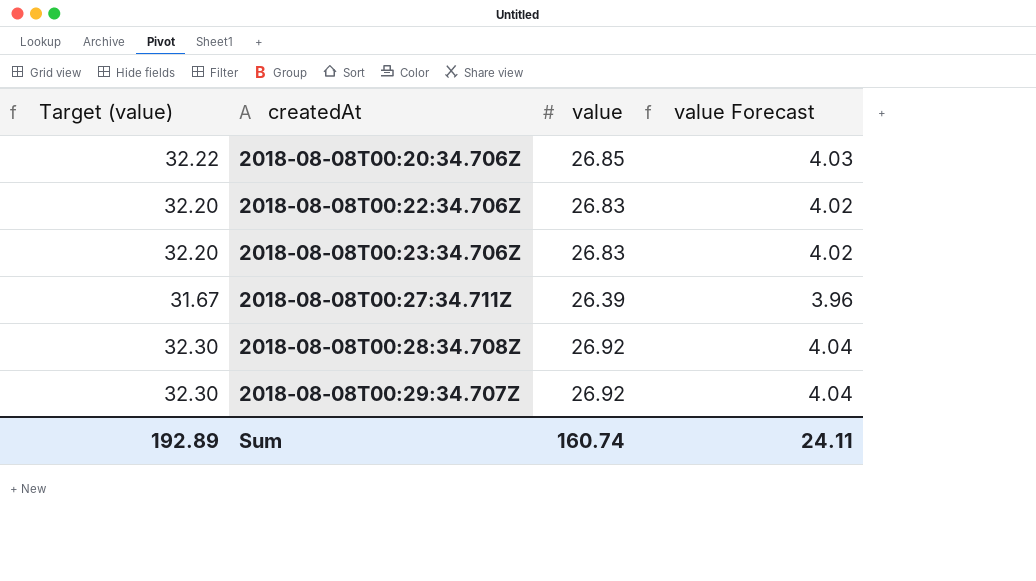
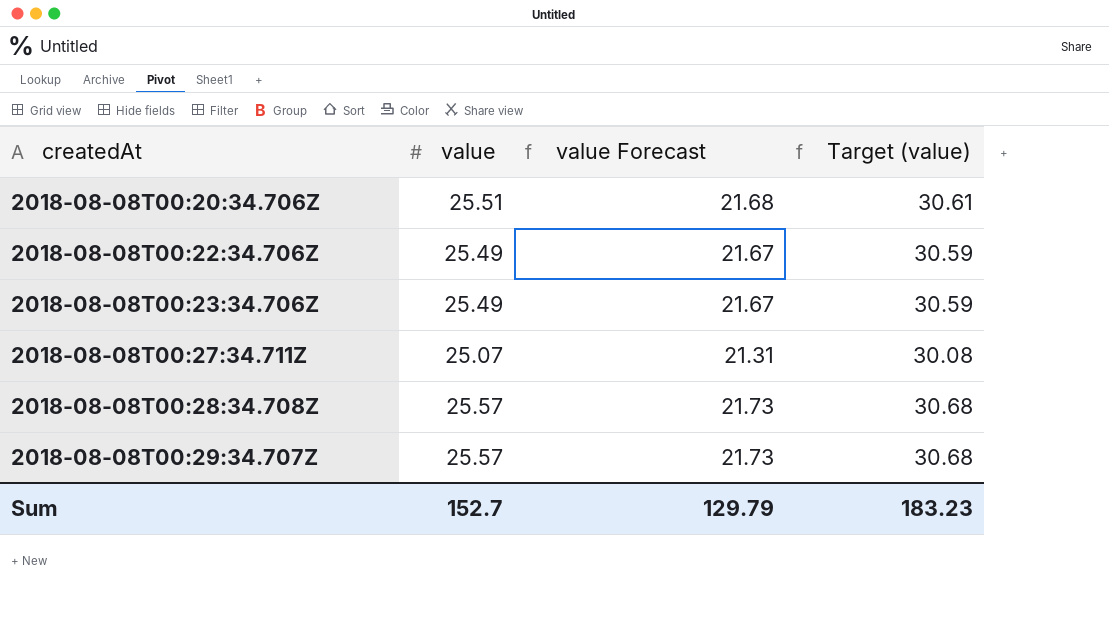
column value Forecast | formula: [value] * 0.15 -> [value] * 0.85
column Target (value) | position: 1 -> 4
2018-08-08T00:20:34.706Z | value: 26.85 -> 25.51
2018-08-08T00:20:34.706Z | Target (value): 32.22 -> 30.61
2018-08-08T00:22:34.706Z | value: 26.83 -> 25.49
2018-08-08T00:22:34.706Z | Target (value): 32.20 -> 30.59
2018-08-08T00:23:34.706Z | value: 26.83 -> 25.49
2018-08-08T00:23:34.706Z | Target (value): 32.20 -> 30.59
2018-08-08T00:27:34.711Z | value: 26.39 -> 25.07
2018-08-08T00:27:34.711Z | Target (value): 31.67 -> 30.08
2018-08-08T00:28:34.708Z | value: 26.92 -> 25.57
2018-08-08T00:28:34.708Z | Target (value): 32.30 -> 30.68
2018-08-08T00:29:34.707Z | value: 26.92 -> 25.57
2018-08-08T00:29:34.707Z | Target (value): 32.30 -> 30.68
Sum | value: 160.74 -> 152.7
Sum | value Forecast: 24.11 -> 129.79
Sum | Target (value): 192.89 -> 183.23

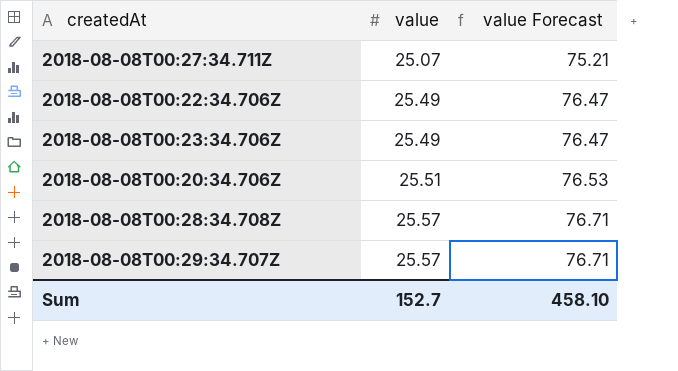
row order: createdAt ascending -> value ascending
column Target (value) | formula: [value] * 1.2 -> none
column value Forecast | formula: [value] * 0.85 -> [value] * 3
Sum | value Forecast: 129.79 -> 458.10

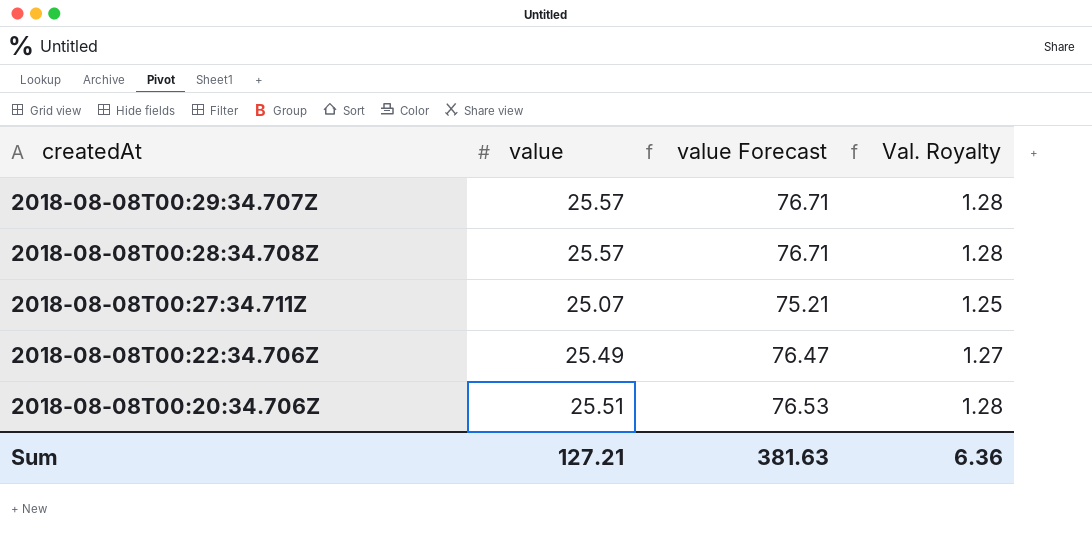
row order: value ascending -> createdAt descending
column Val. Royalty | formula: none -> [value] * 0.05
row 2018-08-08T00:23:34.706Z: 25.49 | 76.47 -> none
Sum | value: 152.7 -> 127.21
Sum | value Forecast: 458.10 -> 381.63

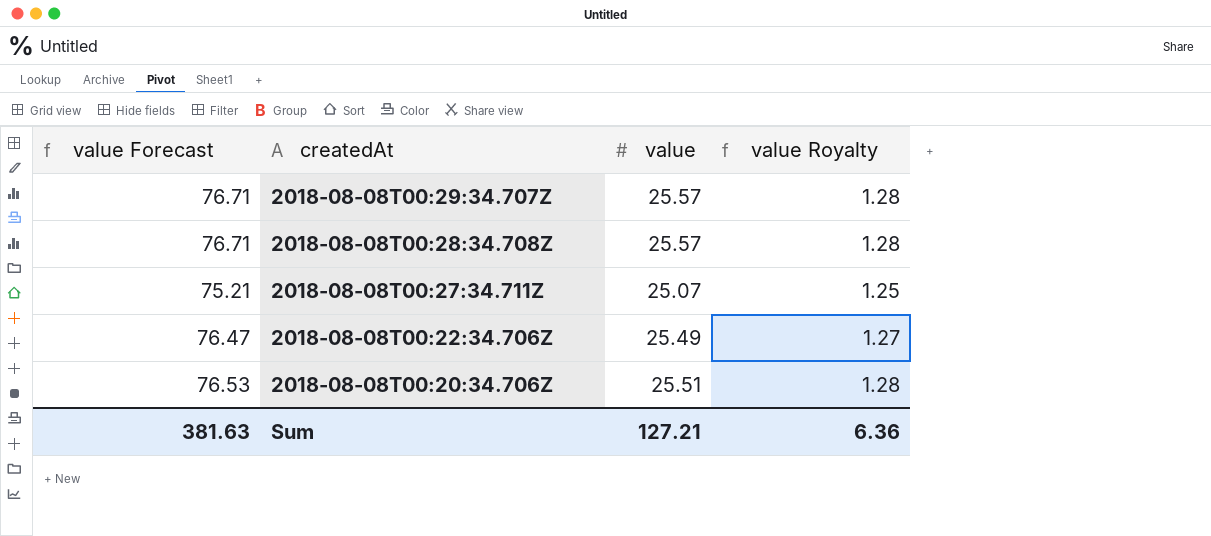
column value Forecast | position: 3 -> 1
column name: Val. Royalty -> value Royalty

